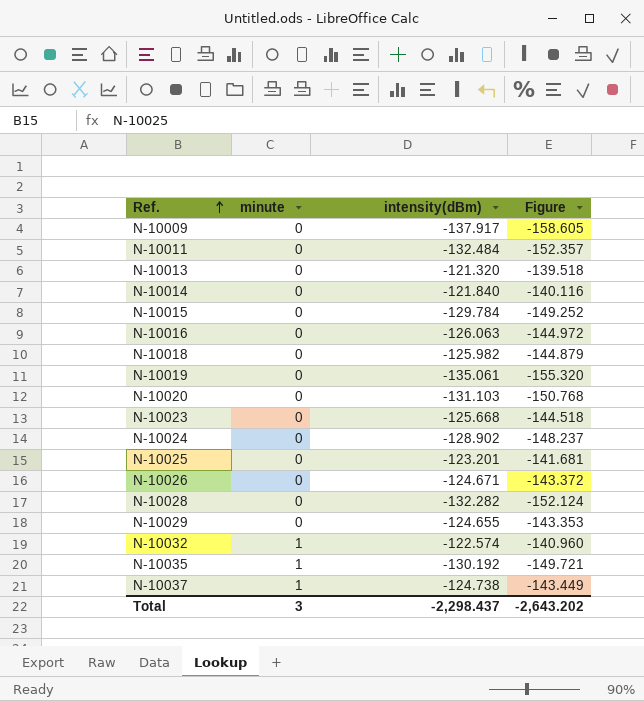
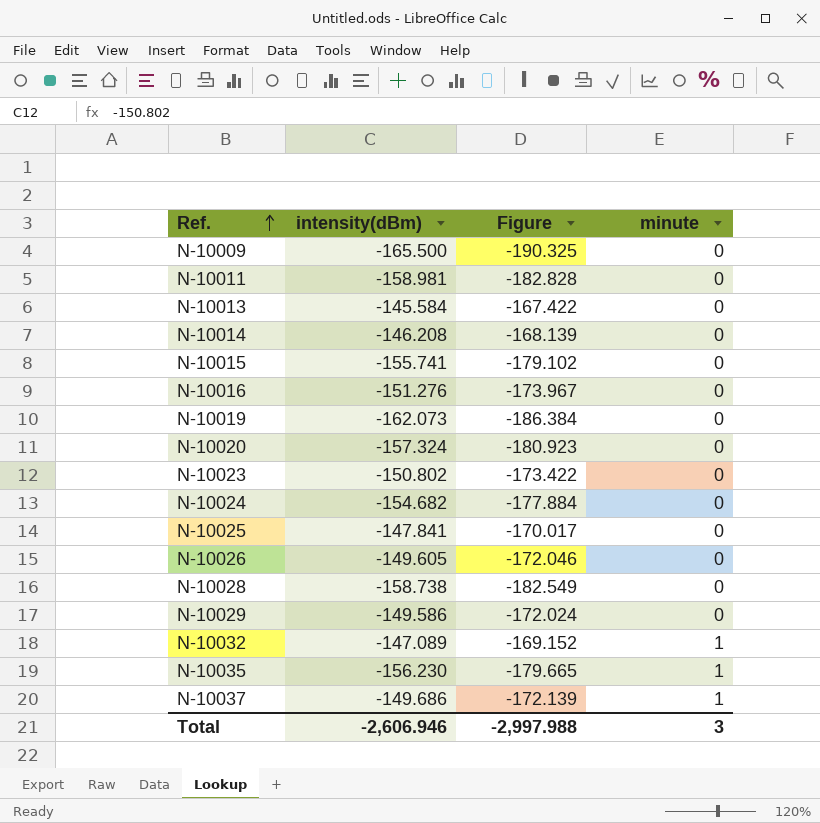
column minute | position: 2 -> 4
row N-10018: 0 | -125.982 | -144.879 -> none
N-10009 | intensity(dBm): -137.917 -> -165.500
N-10009 | Figure: -158.605 -> -190.325
N-10011 | intensity(dBm): -132.484 -> -158.981
N-10011 | Figure: -152.357 -> -182.828
N-10013 | intensity(dBm): -121.320 -> -145.584
N-10013 | Figure: -139.518 -> -167.422
N-10014 | intensity(dBm): -121.840 -> -146.208
N-10014 | Figure: -140.116 -> -168.139
N-10015 | intensity(dBm): -129.784 -> -155.741
N-10015 | Figure: -149.252 -> -179.102
N-10016 | intensity(dBm): -126.063 -> -151.276
N-10016 | Figure: -144.972 -> -173.967
N-10019 | intensity(dBm): -135.061 -> -162.073
N-10019 | Figure: -155.320 -> -186.384
N-10020 | intensity(dBm): -131.103 -> -157.324
N-10020 | Figure: -150.768 -> -180.923
N-10023 | intensity(dBm): -125.668 -> -150.802
N-10023 | Figure: -144.518 -> -173.422
N-10024 | intensity(dBm): -128.902 -> -154.682
N-10024 | Figure: -148.237 -> -177.884
N-10025 | intensity(dBm): -123.201 -> -147.841
N-10025 | Figure: -141.681 -> -170.017
N-10026 | intensity(dBm): -124.671 -> -149.605
N-10026 | Figure: -143.372 -> -172.046
N-10028 | intensity(dBm): -132.282 -> -158.738
N-10028 | Figure: -152.124 -> -182.549
N-10029 | intensity(dBm): -124.655 -> -149.586
N-10029 | Figure: -143.353 -> -172.024
N-10032 | intensity(dBm): -122.574 -> -147.089
N-10032 | Figure: -140.960 -> -169.152
N-10035 | intensity(dBm): -130.192 -> -156.230
N-10035 | Figure: -149.721 -> -179.665
N-10037 | intensity(dBm): -124.738 -> -149.686
N-10037 | Figure: -143.449 -> -172.139
Total | intensity(dBm): -2,298.437 -> -2,606.946
Total | Figure: -2,643.202 -> -2,997.988

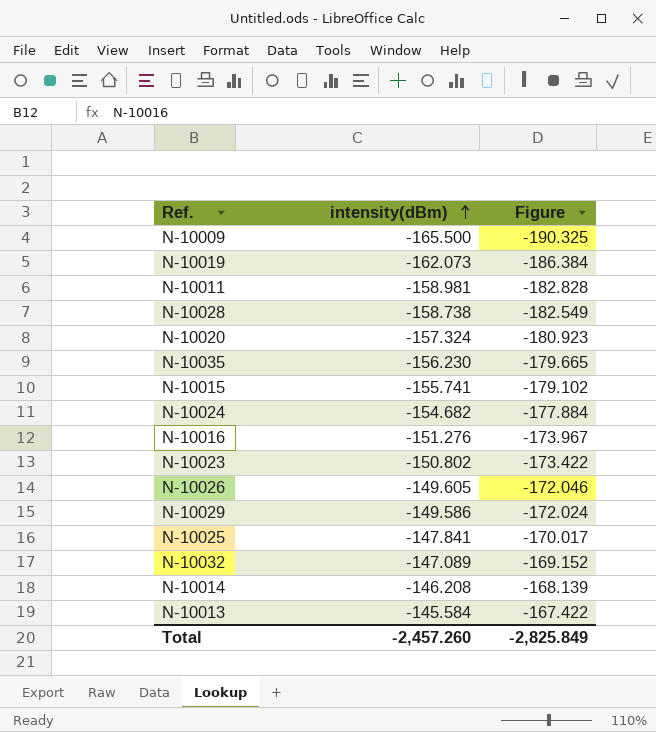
row order: Ref. ascending -> intensity(dBm) ascending
column minute | position: 4 -> none
row N-10037: -149.686 | -172.139 | 1 -> none
Total | intensity(dBm): -2,606.946 -> -2,457.260
Total | Figure: -2,997.988 -> -2,825.849

